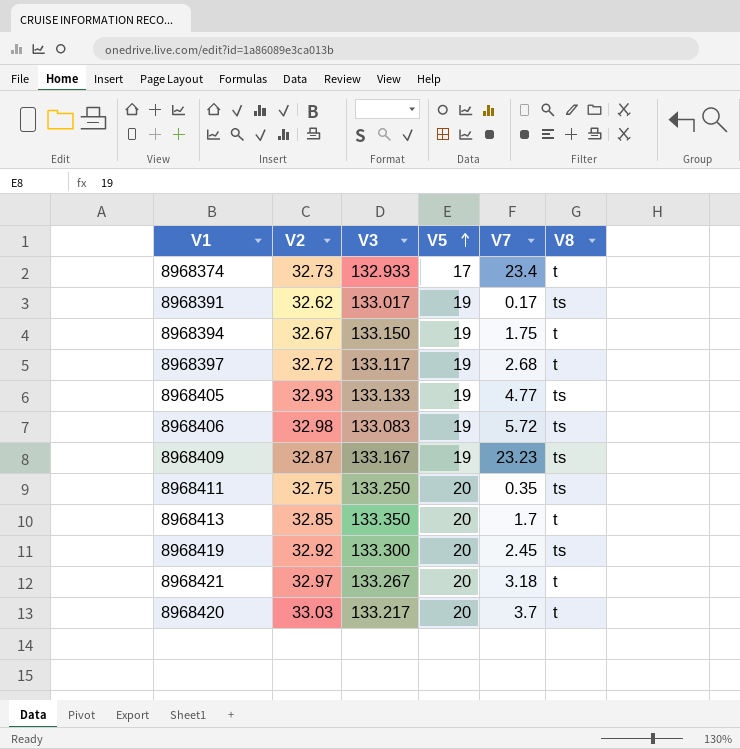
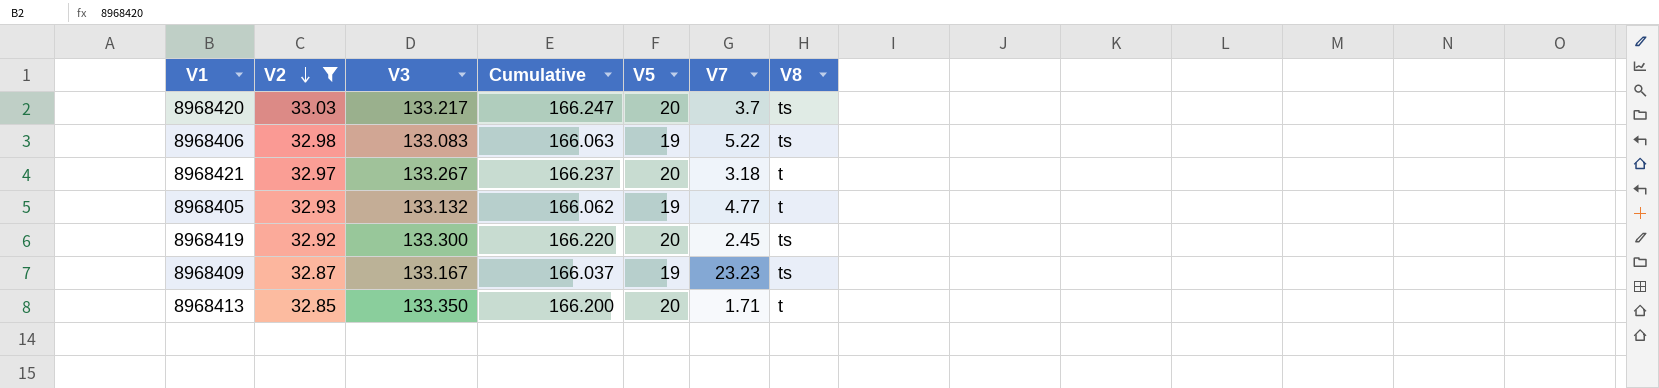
filter: none -> V2 >= 32.85
row order: V5 ascending -> V2 descending
column Cumulative | formula: none -> [V2] + [V3]
8968420 | V8: t -> ts
8968406 | V7: 5.72 -> 5.22
8968405 | V3: 133.133 -> 133.132
8968405 | V8: ts -> t
8968413 | V7: 1.7 -> 1.71

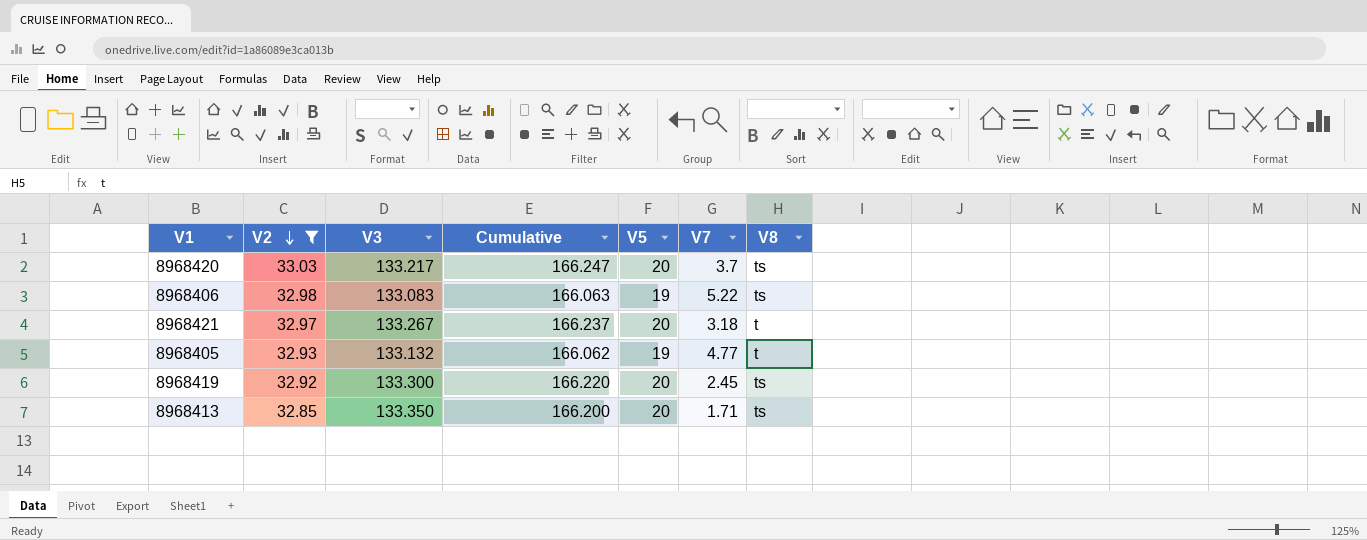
row 8968409: 32.87 | 133.167 | 166.037 | 19 | 23.23 | ts -> none
8968413 | V8: t -> ts

